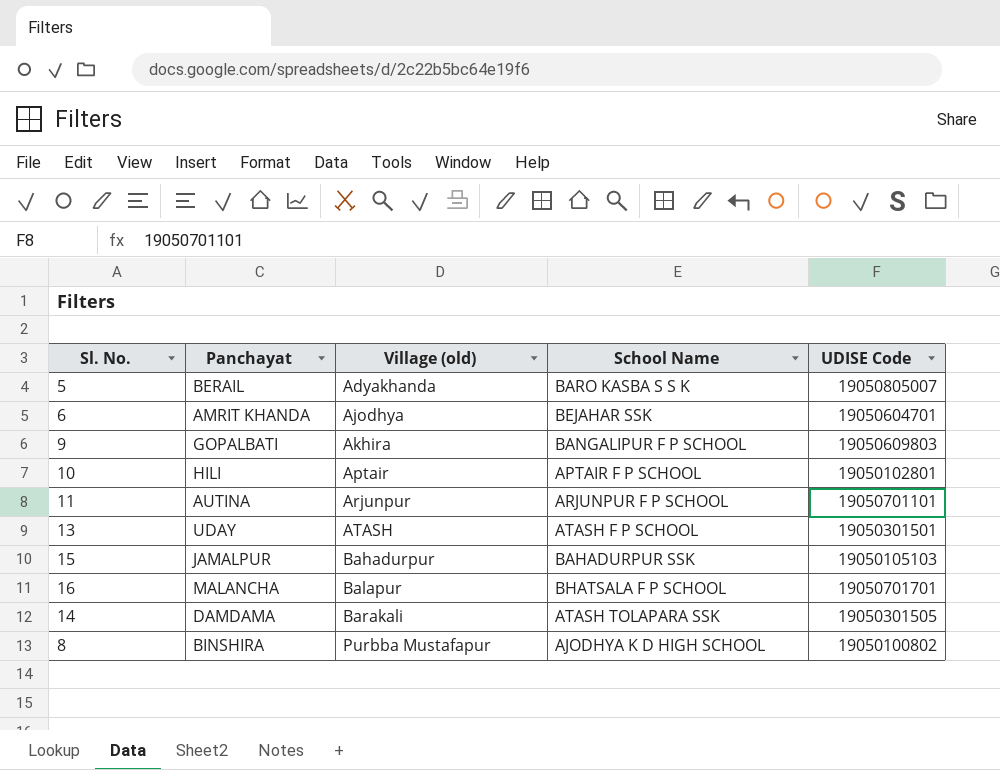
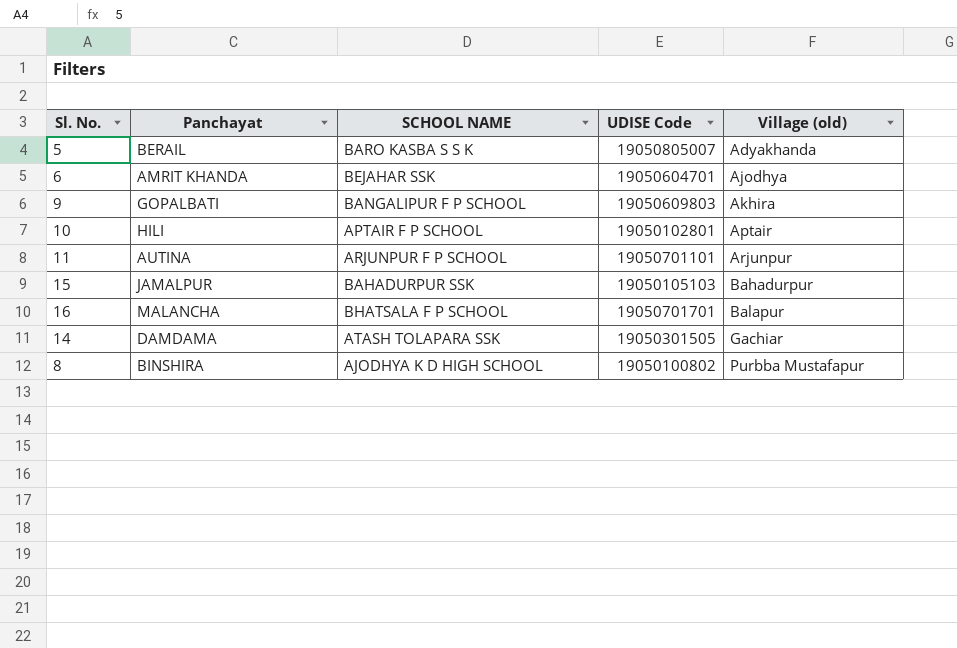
column name: School Name -> SCHOOL NAME
column Village (old) | position: 3 -> 5
row 13: UDAY | ATASH | ATASH F P SCHOOL | 19050301501 -> none
14 | Village (old): Barakali -> Gachiar

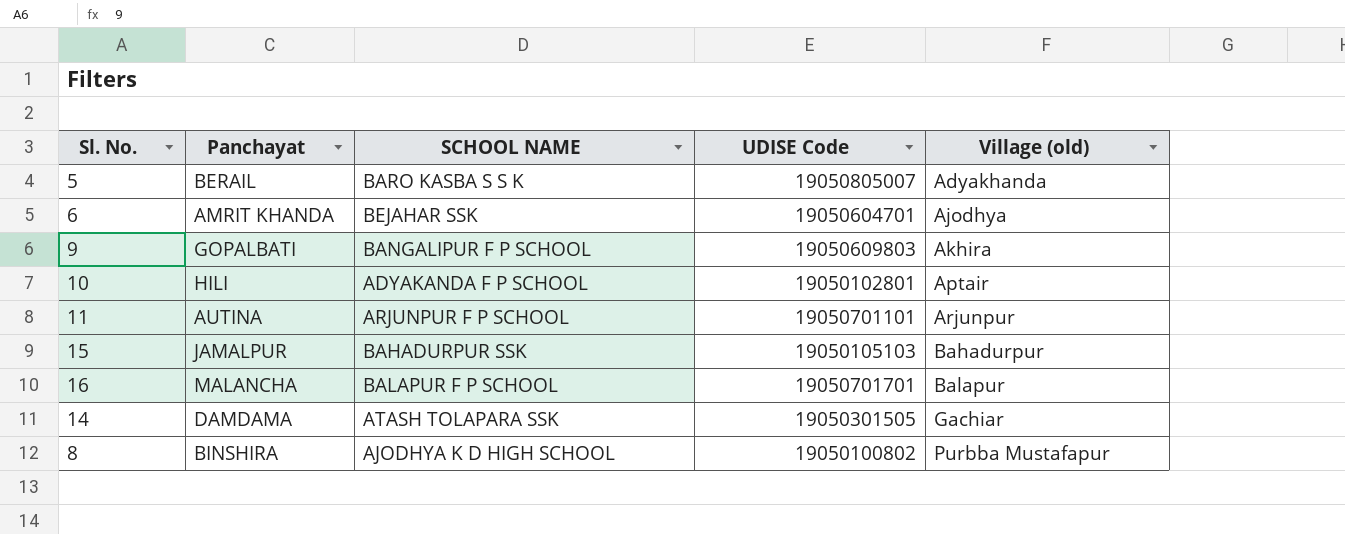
10 | SCHOOL NAME: APTAIR F P SCHOOL -> ADYAKANDA F P SCHOOL
16 | SCHOOL NAME: BHATSALA F P SCHOOL -> BALAPUR F P SCHOOL

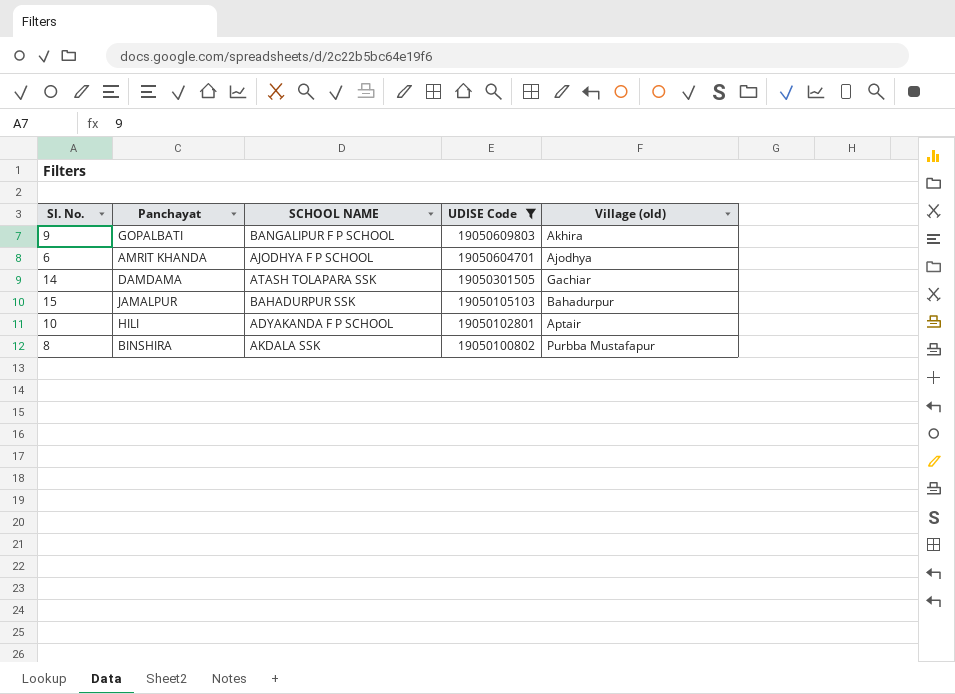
filter: none -> UDISE Code <= 19050609803
row order: Village (old) ascending -> UDISE Code descending
6 | SCHOOL NAME: BEJAHAR SSK -> AJODHYA F P SCHOOL
8 | SCHOOL NAME: AJODHYA K D HIGH SCHOOL -> AKDALA SSK

